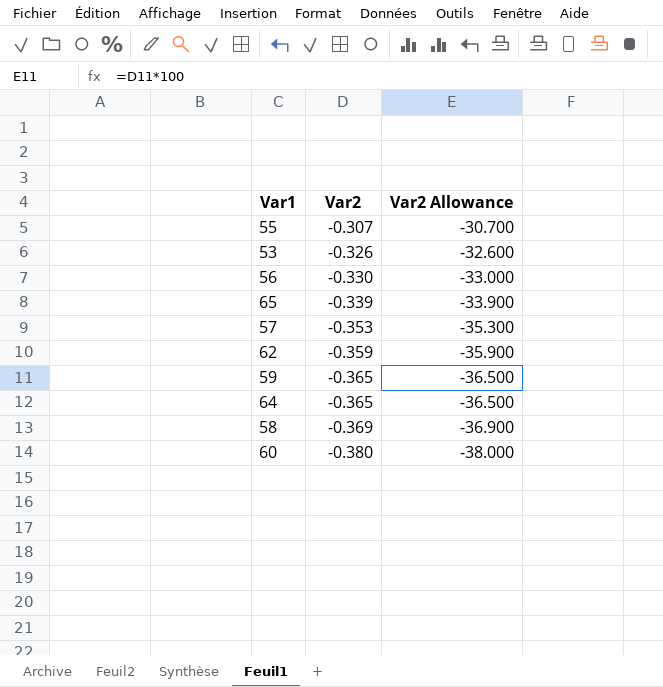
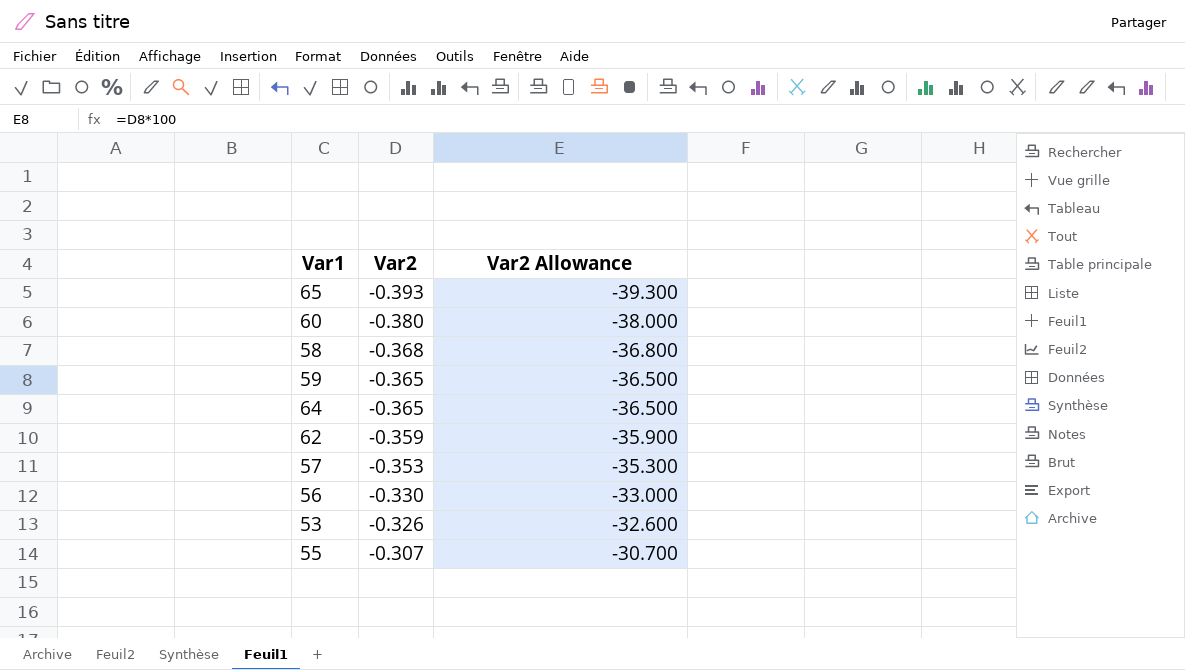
row order: Var2 descending -> Var2 ascending
65 | Var2: -0.339 -> -0.393
65 | Var2 Allowance: -33.900 -> -39.300
58 | Var2: -0.369 -> -0.368
58 | Var2 Allowance: -36.900 -> -36.800

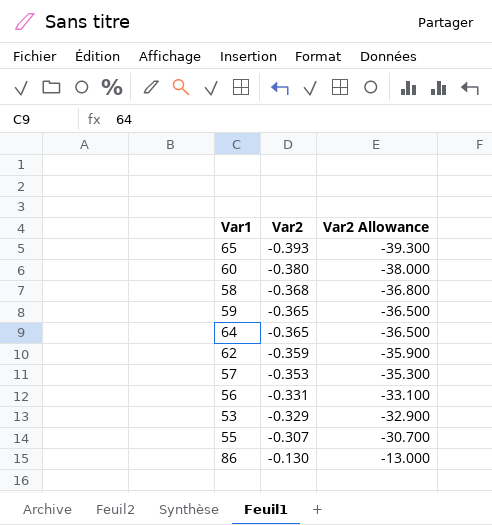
56 | Var2: -0.330 -> -0.331
56 | Var2 Allowance: -33.000 -> -33.100
53 | Var2: -0.326 -> -0.329
53 | Var2 Allowance: -32.600 -> -32.900
row 86: none -> -0.130 | -13.000

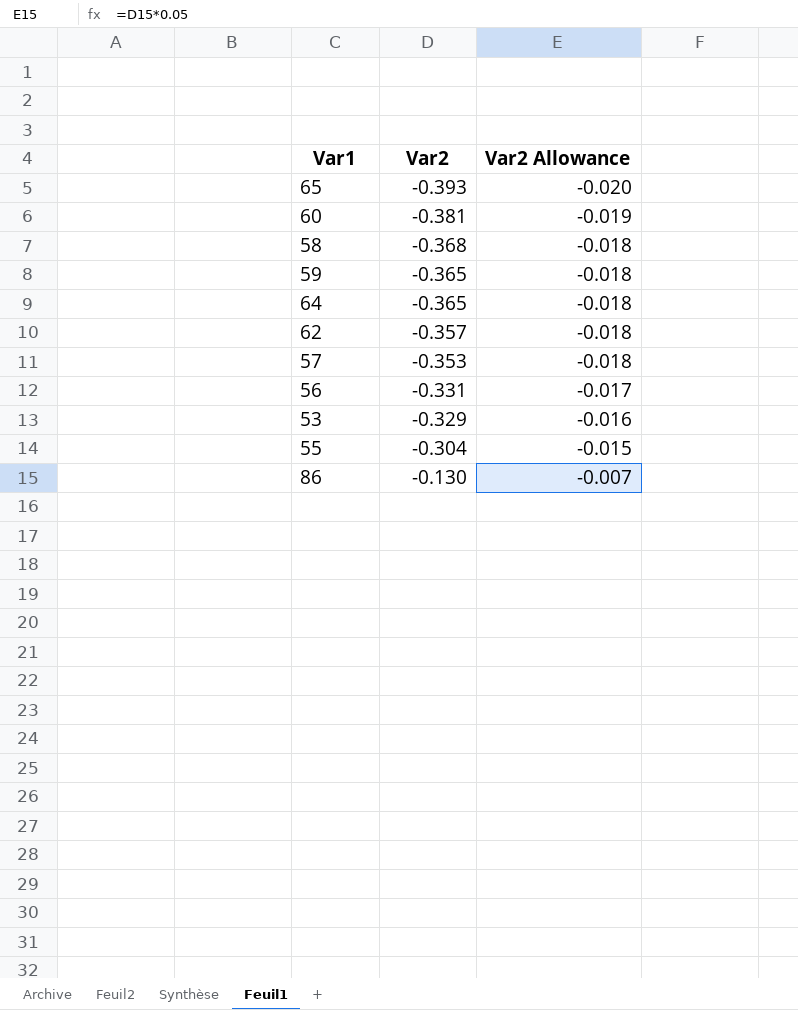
column Var2 Allowance | formula: [Var2] * 100 -> [Var2] * 0.05
60 | Var2: -0.380 -> -0.381
62 | Var2: -0.359 -> -0.357
55 | Var2: -0.307 -> -0.304

